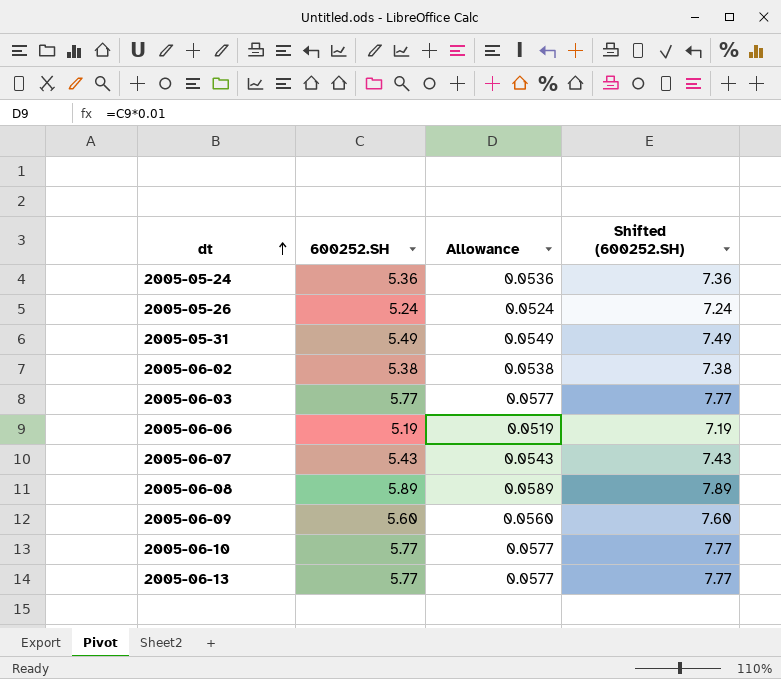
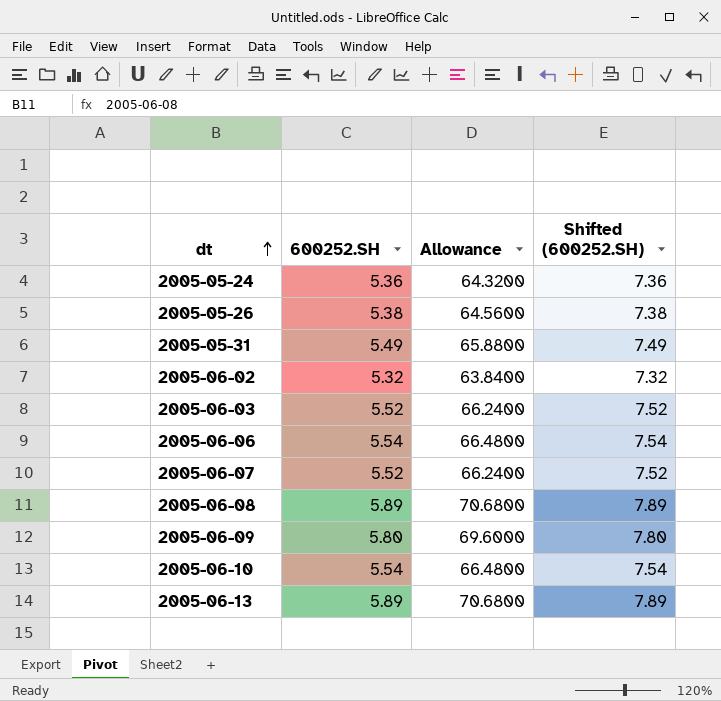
column Allowance | formula: [600252.SH] * 0.01 -> [600252.SH] * 12
2005-05-26 | 600252.SH: 5.24 -> 5.38
2005-05-26 | Shifted (600252.SH): 7.24 -> 7.38
2005-06-02 | 600252.SH: 5.38 -> 5.32
2005-06-02 | Shifted (600252.SH): 7.38 -> 7.32
2005-06-03 | 600252.SH: 5.77 -> 5.52
2005-06-03 | Shifted (600252.SH): 7.77 -> 7.52
2005-06-06 | 600252.SH: 5.19 -> 5.54
2005-06-06 | Shifted (600252.SH): 7.19 -> 7.54
2005-06-07 | 600252.SH: 5.43 -> 5.52
2005-06-07 | Shifted (600252.SH): 7.43 -> 7.52
2005-06-09 | 600252.SH: 5.60 -> 5.80
2005-06-09 | Shifted (600252.SH): 7.60 -> 7.80
2005-06-10 | 600252.SH: 5.77 -> 5.54
2005-06-10 | Shifted (600252.SH): 7.77 -> 7.54
2005-06-13 | 600252.SH: 5.77 -> 5.89
2005-06-13 | Shifted (600252.SH): 7.77 -> 7.89

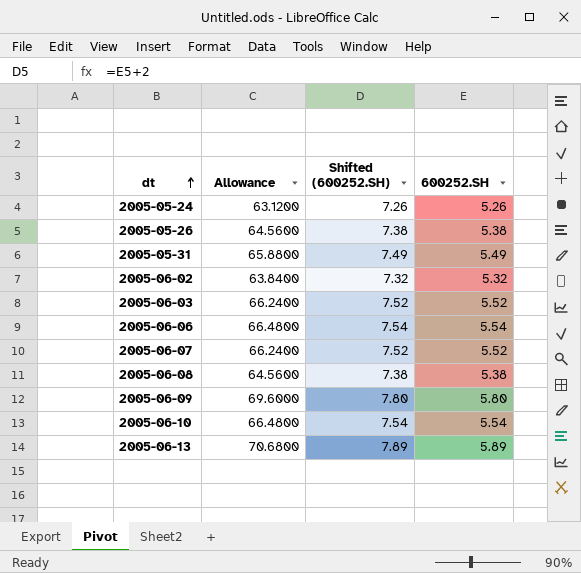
column 600252.SH | position: 2 -> 4
2005-05-24 | Allowance: 64.3200 -> 63.1200
2005-05-24 | Shifted (600252.SH): 7.36 -> 7.26
2005-05-24 | 600252.SH: 5.36 -> 5.26
2005-06-08 | Allowance: 70.6800 -> 64.5600
2005-06-08 | Shifted (600252.SH): 7.89 -> 7.38
2005-06-08 | 600252.SH: 5.89 -> 5.38

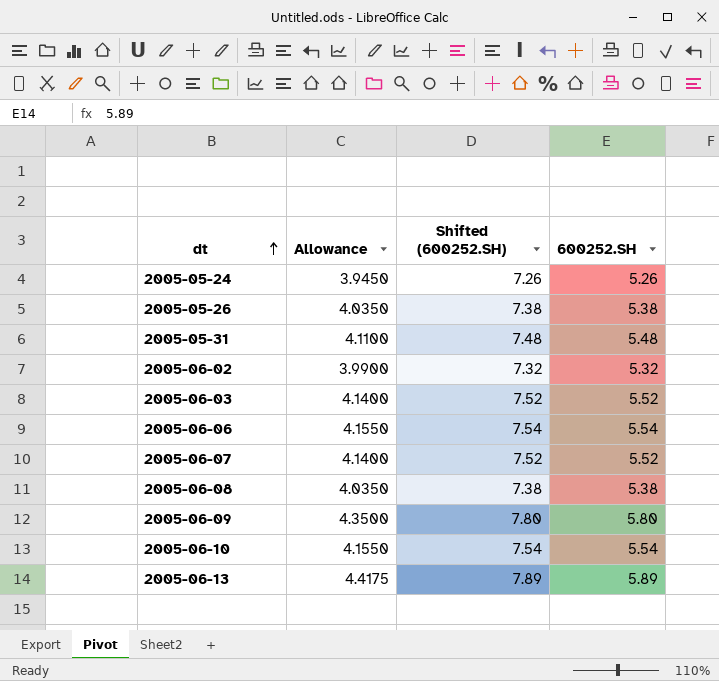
column Allowance | formula: [600252.SH] * 12 -> [600252.SH] * 0.75
2005-05-31 | Shifted (600252.SH): 7.49 -> 7.48
2005-05-31 | 600252.SH: 5.49 -> 5.48

